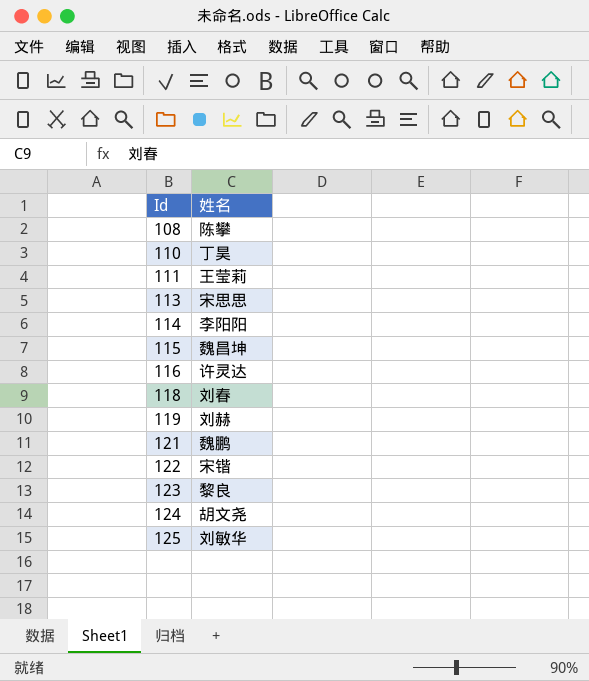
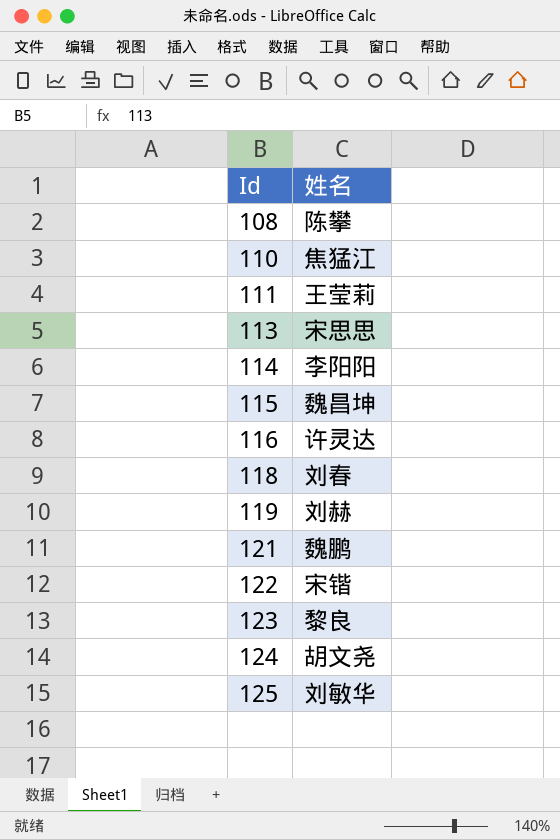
110 | 姓名: 丁昊 -> 焦猛江

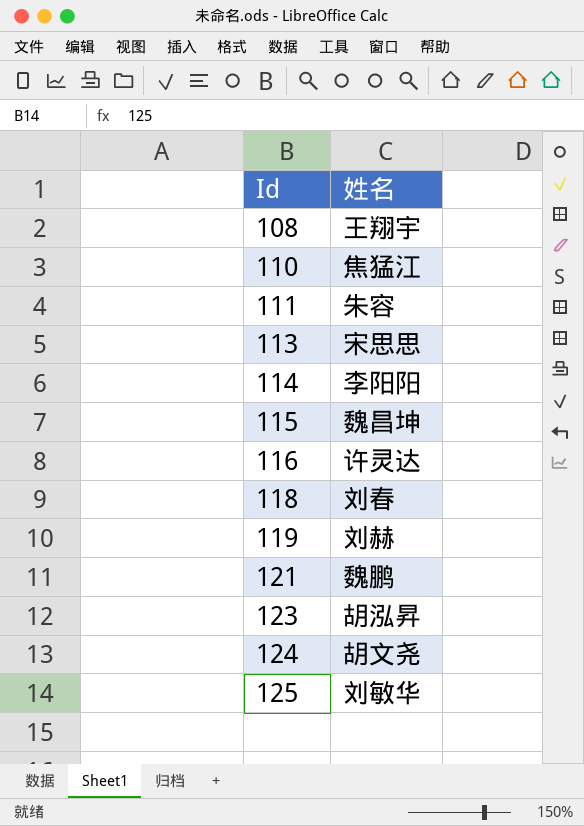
row 122: 宋锴 -> none
108 | 姓名: 陈攀 -> 王翔宇
111 | 姓名: 王莹莉 -> 朱容
123 | 姓名: 黎良 -> 胡泓昇

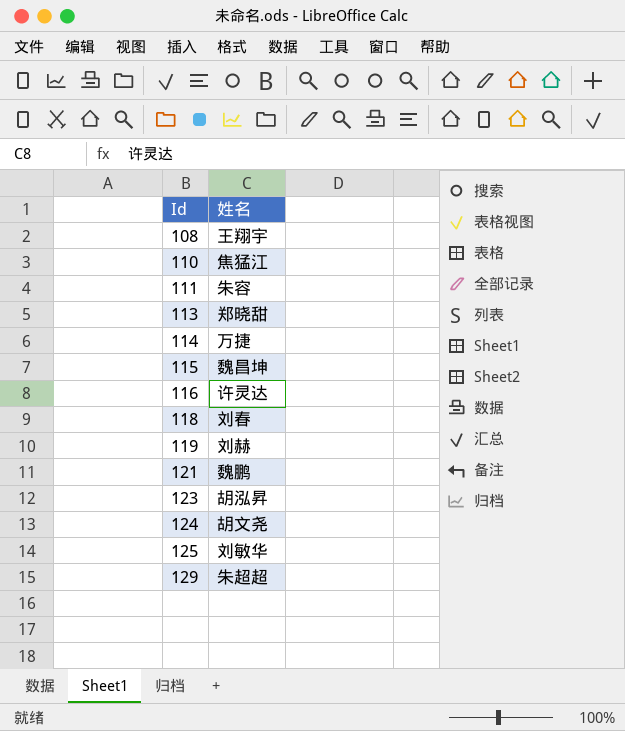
113 | 姓名: 宋思思 -> 郑晓甜
114 | 姓名: 李阳阳 -> 万捷
row 129: none -> 朱超超

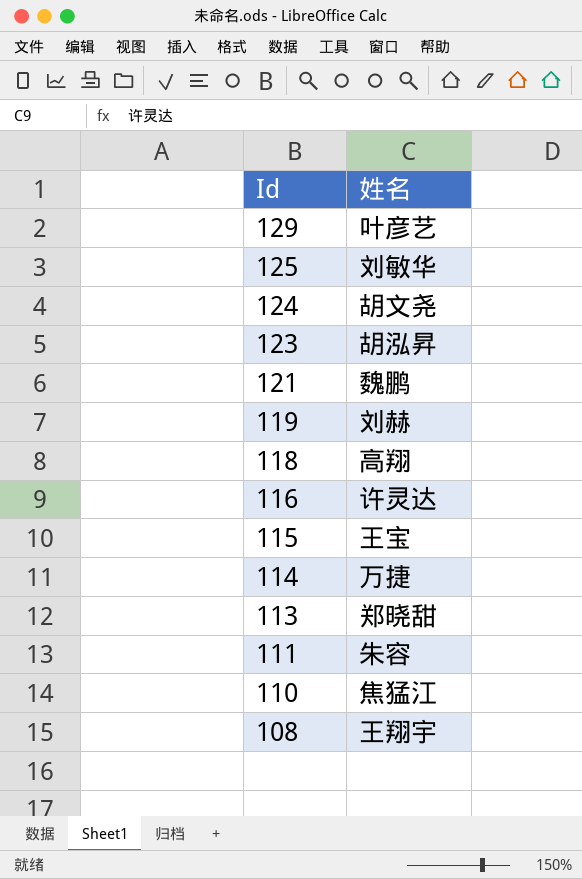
row order: Id ascending -> Id descending
129 | 姓名: 朱超超 -> 叶彦艺
118 | 姓名: 刘春 -> 高翔
115 | 姓名: 魏昌坤 -> 王宝

